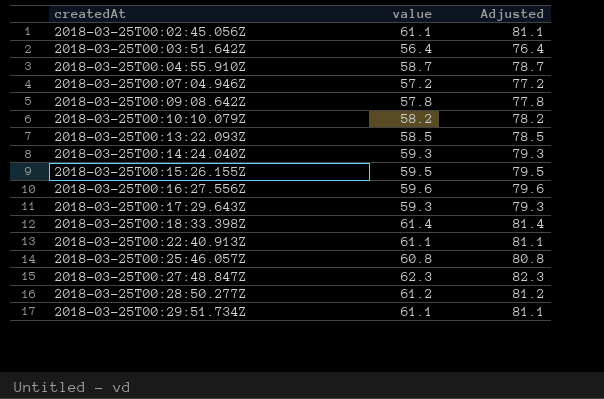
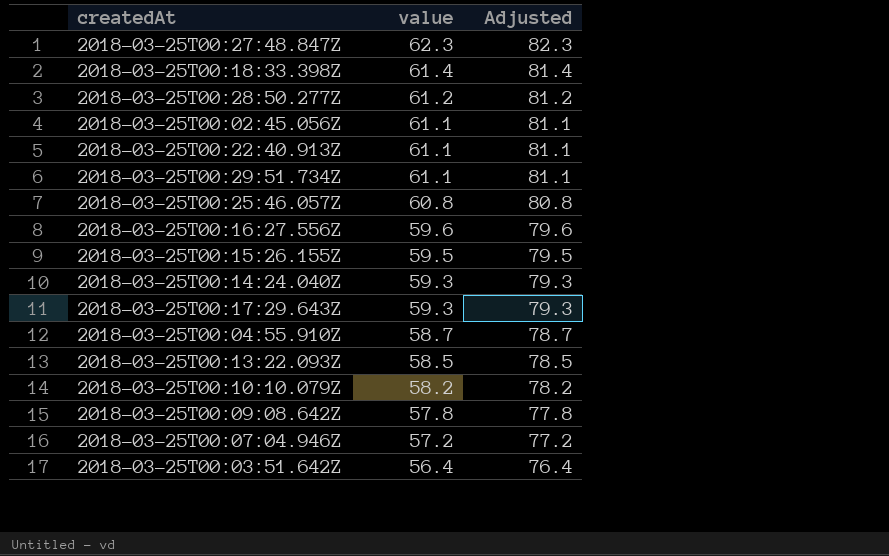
row order: createdAt ascending -> value descending

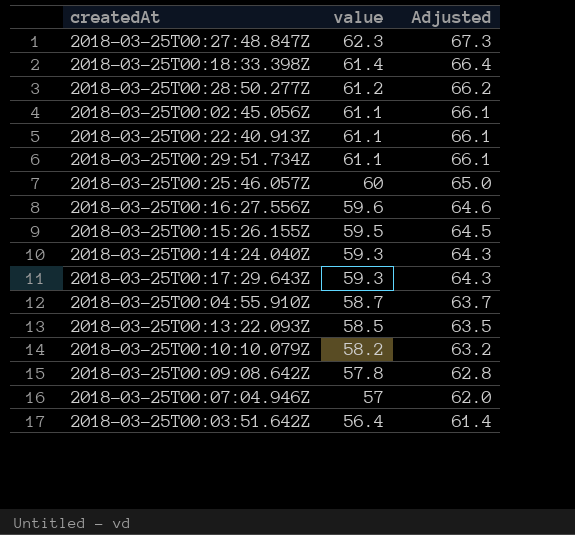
column Adjusted | formula: [value] + 20 -> [value] + 5
2018-03-25T00:25:46.057Z | value: 60.8 -> 60
2018-03-25T00:07:04.946Z | value: 57.2 -> 57

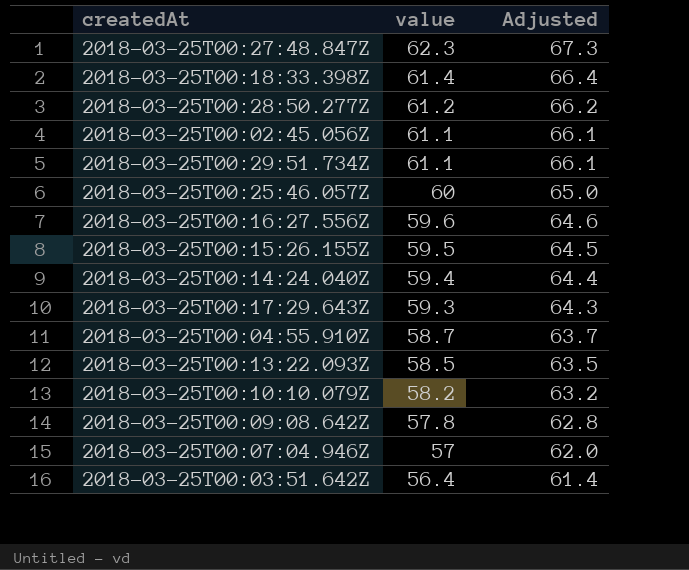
row 2018-03-25T00:22:40.913Z: 61.1 | 66.1 -> none
2018-03-25T00:14:24.040Z | value: 59.3 -> 59.4
2018-03-25T00:14:24.040Z | Adjusted: 64.3 -> 64.4

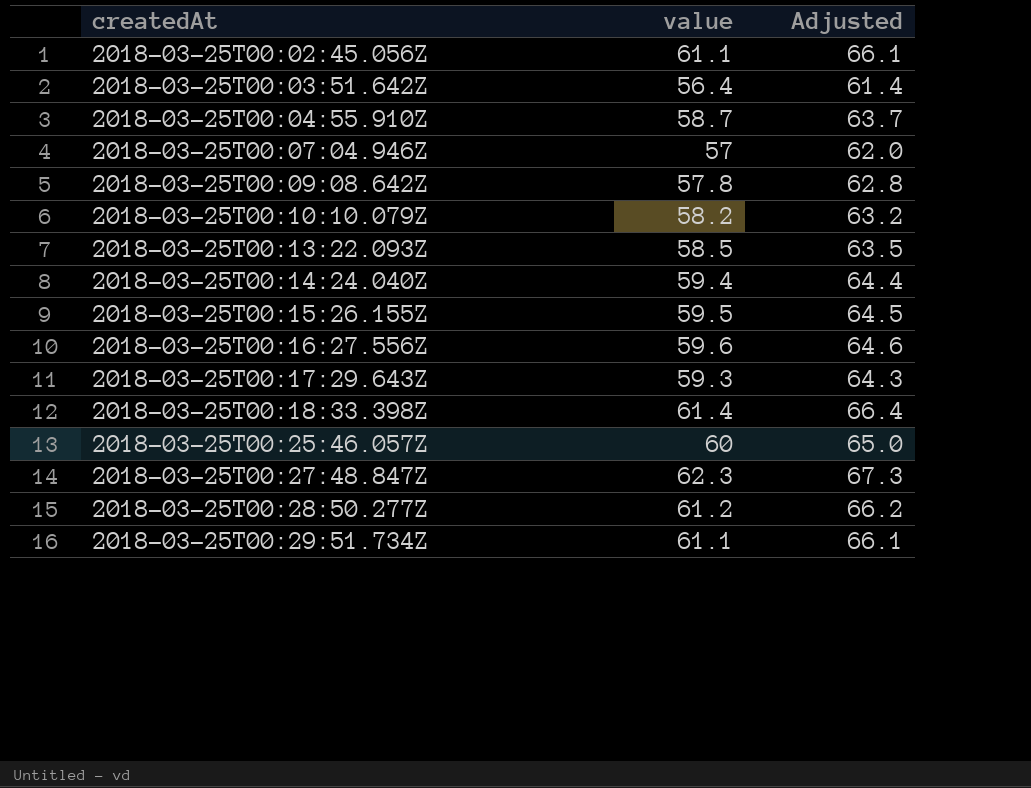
row order: value descending -> createdAt ascending

